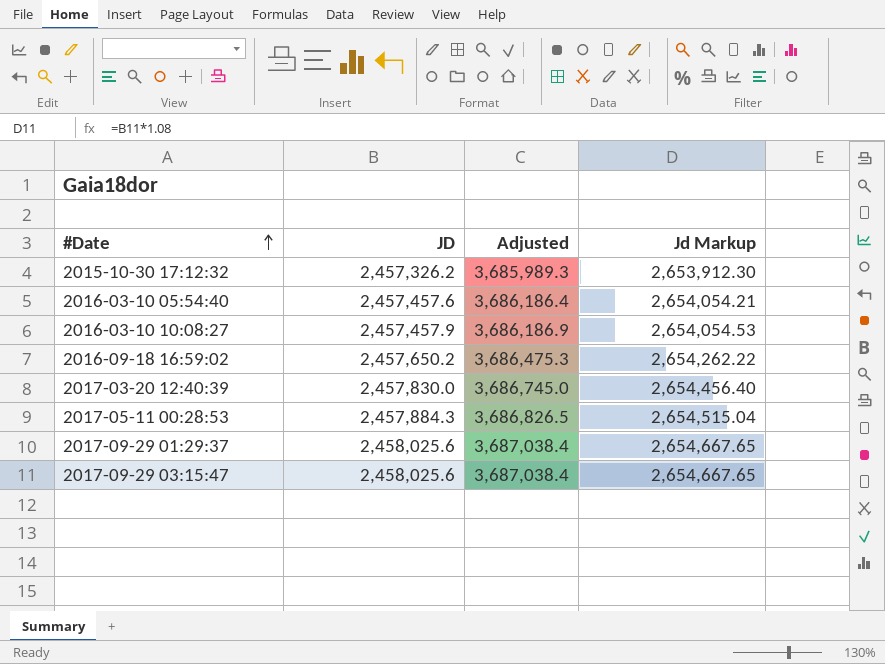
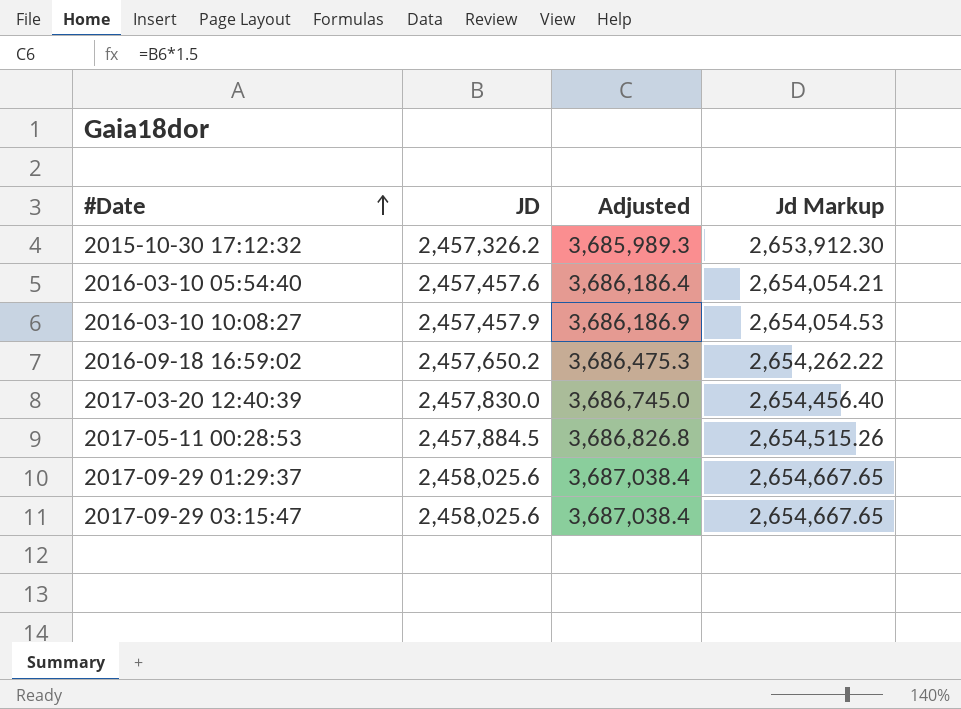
2017-05-11 00:28:53 | JD: 2,457,884.3 -> 2,457,884.5
2017-05-11 00:28:53 | Adjusted: 3,686,826.5 -> 3,686,826.8
2017-05-11 00:28:53 | Jd Markup: 2,654,515.04 -> 2,654,515.26

